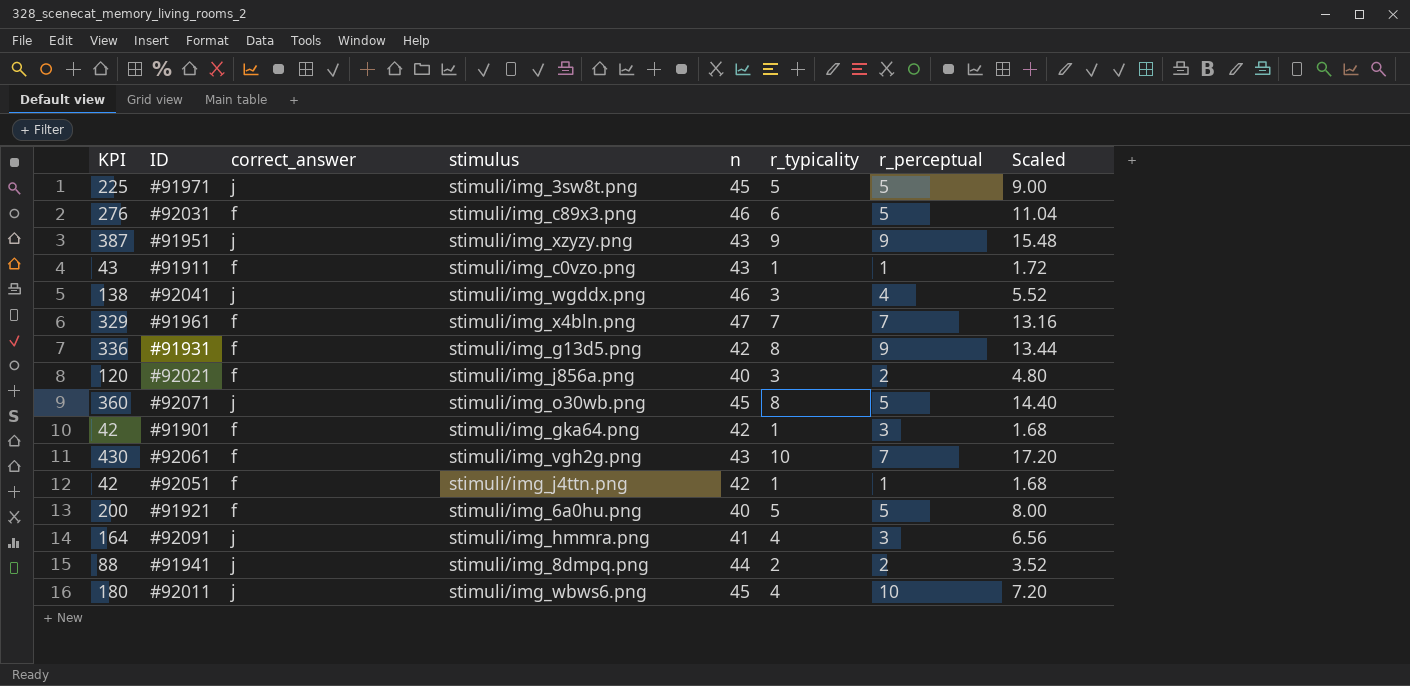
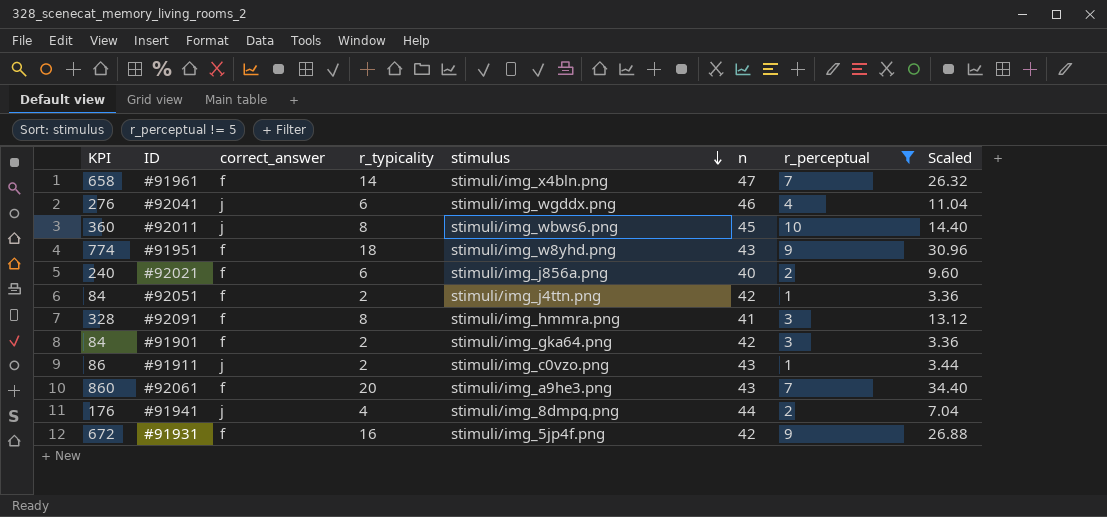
filter: none -> r_perceptual != 5
row order: none -> stimulus descending
column r_typicality | position: 6 -> 4
#91961 | KPI: 329 -> 658
#91961 | r_typicality: 7 -> 14
#91961 | Scaled: 13.16 -> 26.32
#92041 | KPI: 138 -> 276
#92041 | r_typicality: 3 -> 6
#92041 | Scaled: 5.52 -> 11.04
#92011 | KPI: 180 -> 360
#92011 | r_typicality: 4 -> 8
#92011 | Scaled: 7.20 -> 14.40
#91951 | KPI: 387 -> 774
#91951 | correct_answer: j -> f
#91951 | r_typicality: 9 -> 18
#91951 | stimulus: stimuli/img_xzyzy.png -> stimuli/img_w8yhd.png
#91951 | Scaled: 15.48 -> 30.96
#92021 | KPI: 120 -> 240
#92021 | r_typicality: 3 -> 6
#92021 | Scaled: 4.80 -> 9.60
#92051 | KPI: 42 -> 84
#92051 | r_typicality: 1 -> 2
#92051 | Scaled: 1.68 -> 3.36
#92091 | KPI: 164 -> 328
#92091 | correct_answer: j -> f
#92091 | r_typicality: 4 -> 8
#92091 | Scaled: 6.56 -> 13.12
#91901 | KPI: 42 -> 84
#91901 | r_typicality: 1 -> 2
#91901 | Scaled: 1.68 -> 3.36
#91911 | KPI: 43 -> 86
#91911 | correct_answer: f -> j
#91911 | r_typicality: 1 -> 2
#91911 | Scaled: 1.72 -> 3.44
#92061 | KPI: 430 -> 860
#92061 | r_typicality: 10 -> 20
#92061 | stimulus: stimuli/img_vgh2g.png -> stimuli/img_a9he3.png
#92061 | Scaled: 17.20 -> 34.40
#91941 | KPI: 88 -> 176
#91941 | r_typicality: 2 -> 4
#91941 | Scaled: 3.52 -> 7.04
#91931 | KPI: 336 -> 672
#91931 | r_typicality: 8 -> 16
#91931 | stimulus: stimuli/img_g13d5.png -> stimuli/img_5jp4f.png
#91931 | Scaled: 13.44 -> 26.88

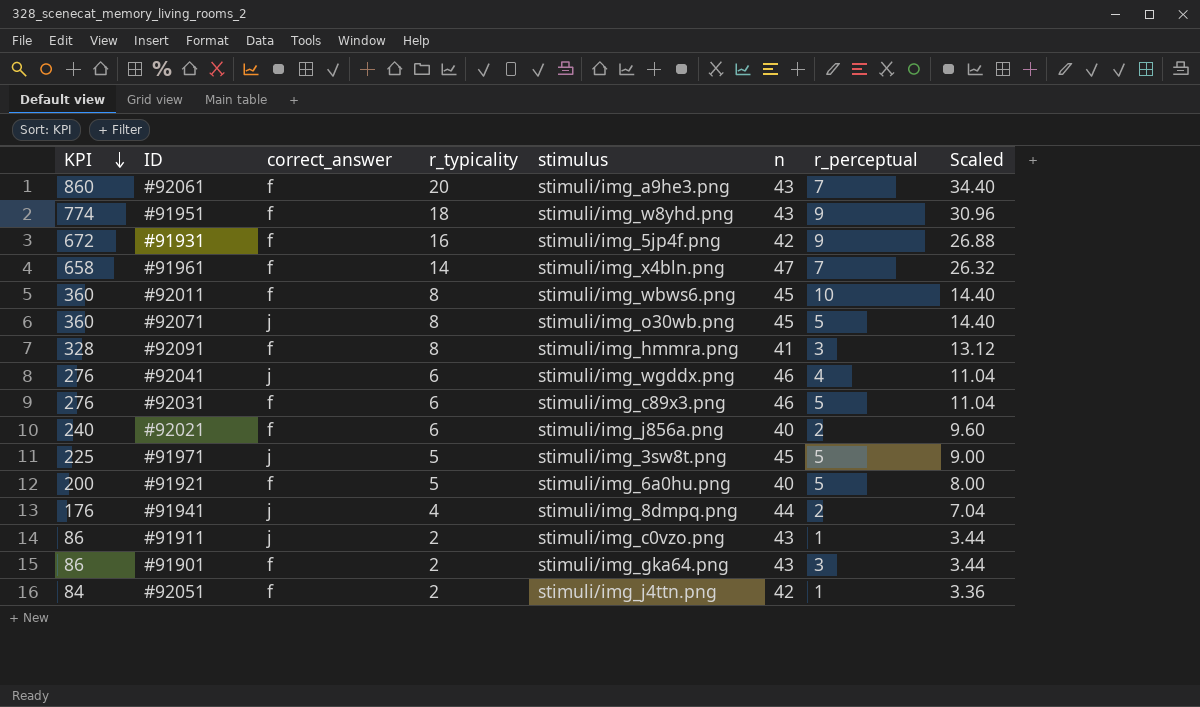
filter: r_perceptual != 5 -> none
row order: stimulus descending -> KPI descending
#92011 | correct_answer: j -> f
#91901 | KPI: 84 -> 86
#91901 | n: 42 -> 43
#91901 | Scaled: 3.36 -> 3.44

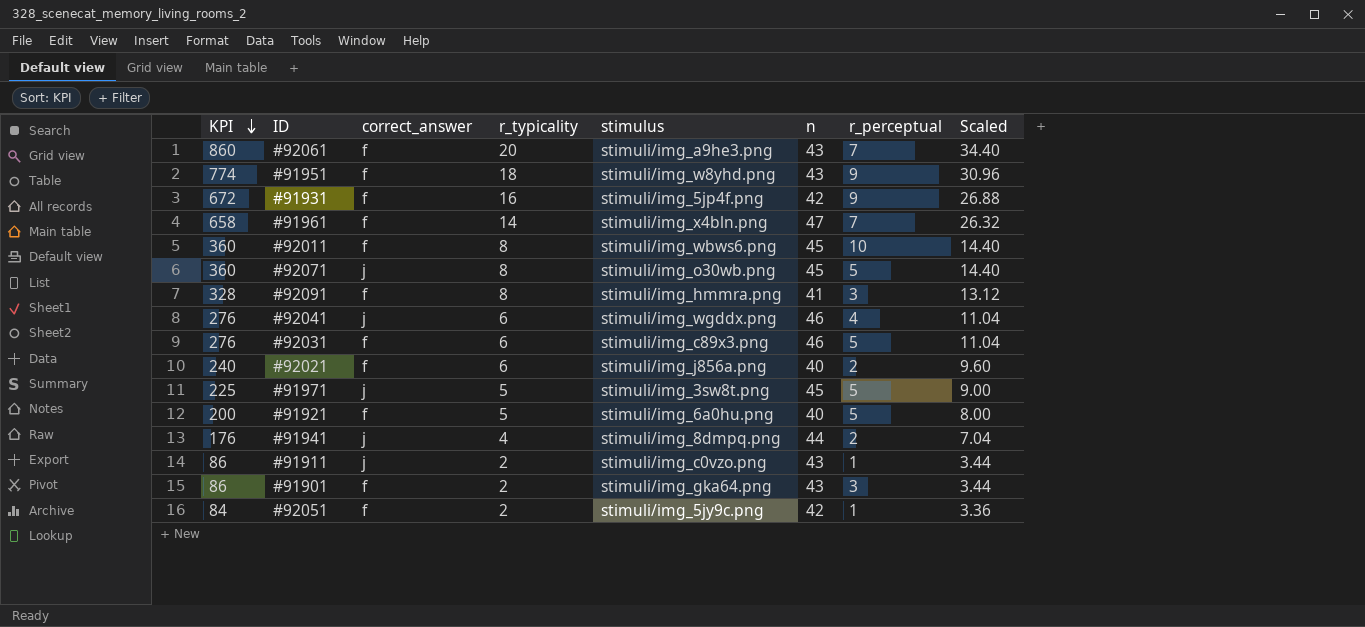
#92051 | stimulus: stimuli/img_j4ttn.png -> stimuli/img_5jy9c.png

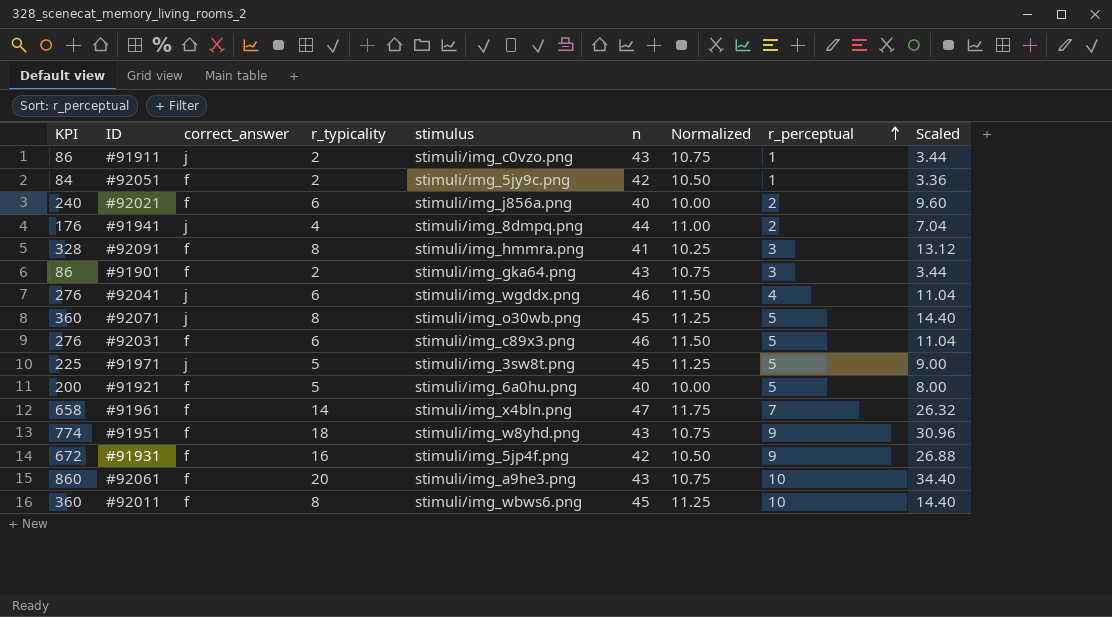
row order: KPI descending -> r_perceptual ascending
column Normalized | formula: none -> [n] * 0.25
#92061 | r_perceptual: 7 -> 10

